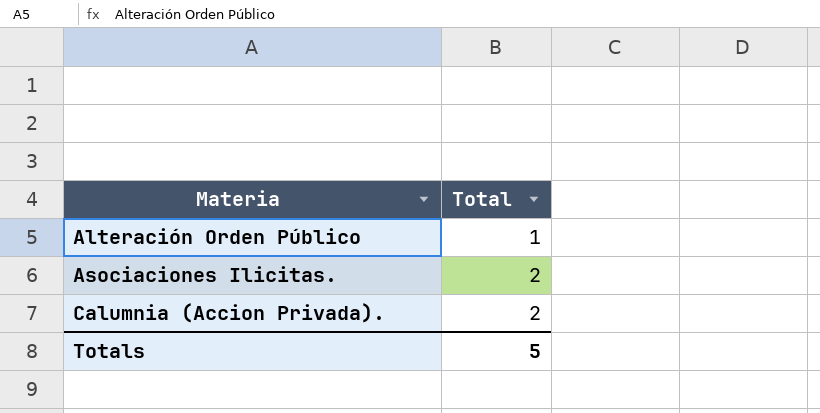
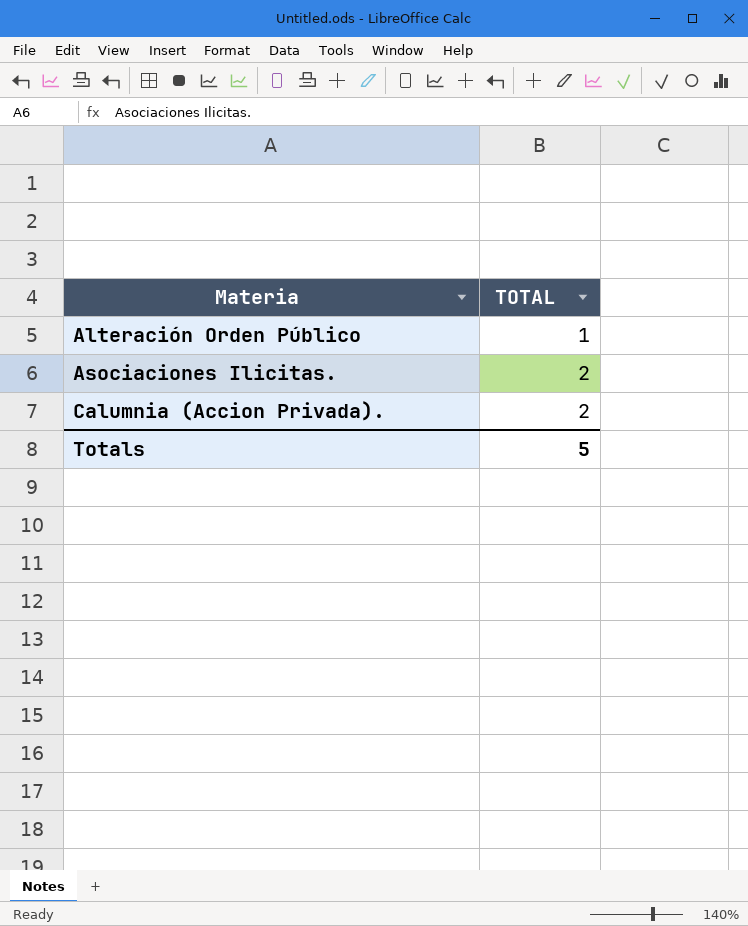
column name: Total -> TOTAL

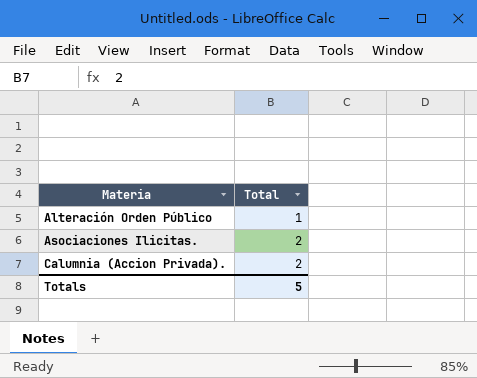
column name: TOTAL -> Total

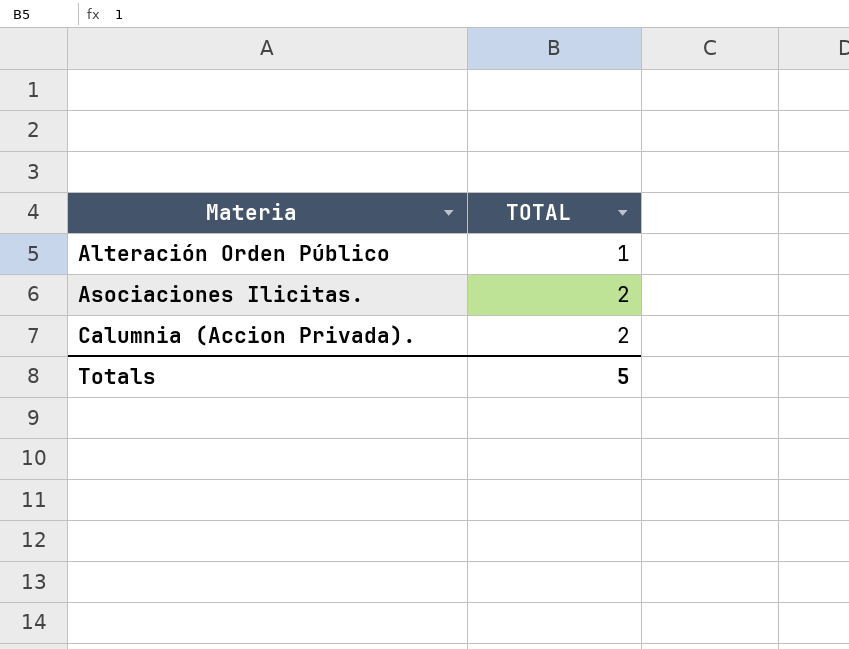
column name: Total -> TOTAL

